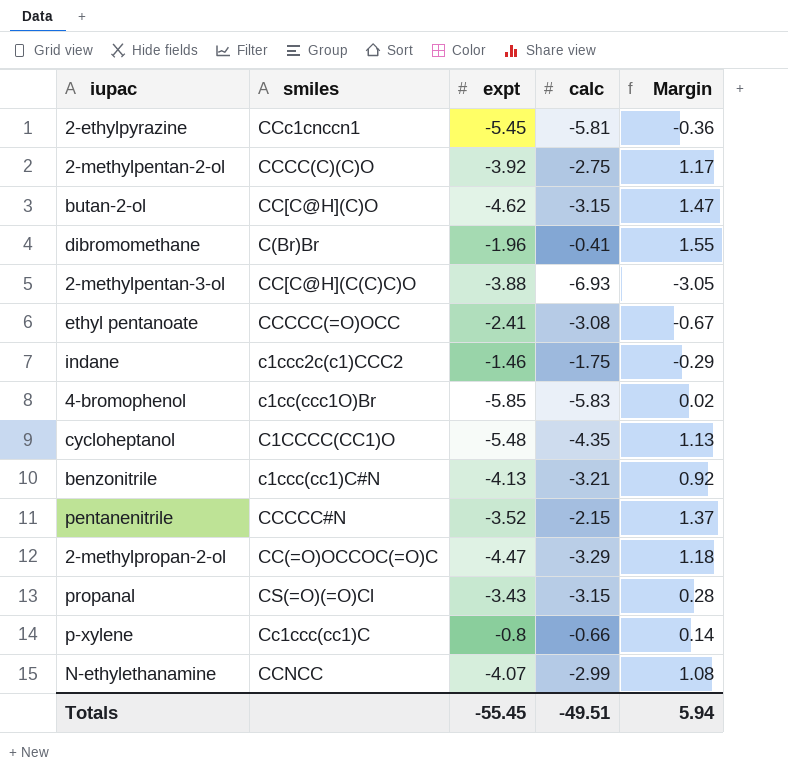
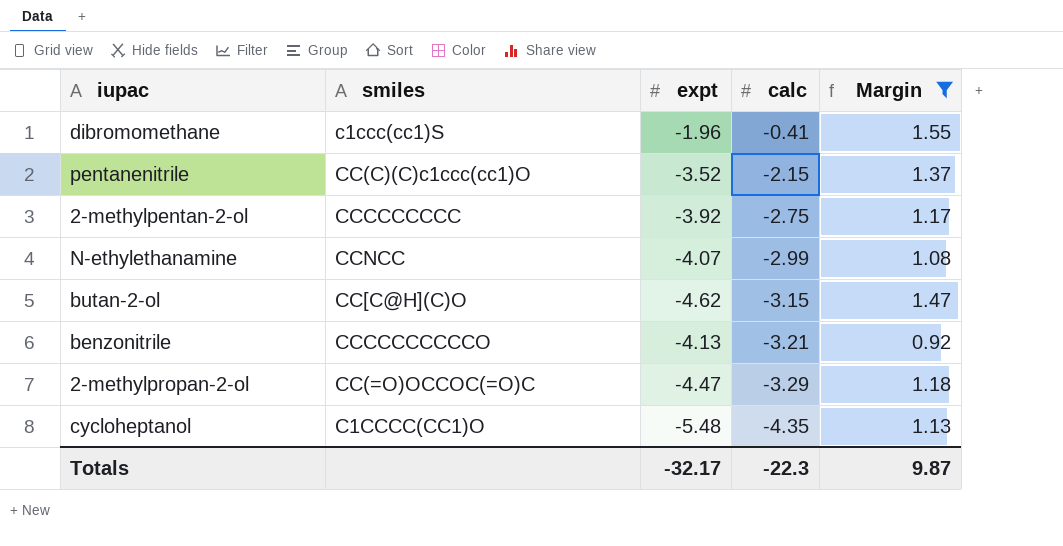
filter: none -> Margin >= 0.92
row order: none -> calc descending
dibromomethane | smiles: C(Br)Br -> c1ccc(cc1)S
pentanenitrile | smiles: CCCCC#N -> CC(C)(C)c1ccc(cc1)O
2-methylpentan-2-ol | smiles: CCCC(C)(C)O -> CCCCCCCCC
benzonitrile | smiles: c1ccc(cc1)C#N -> CCCCCCCCCCO
Totals | expt: -55.45 -> -32.17
Totals | calc: -49.51 -> -22.3
Totals | Margin: 5.94 -> 9.87

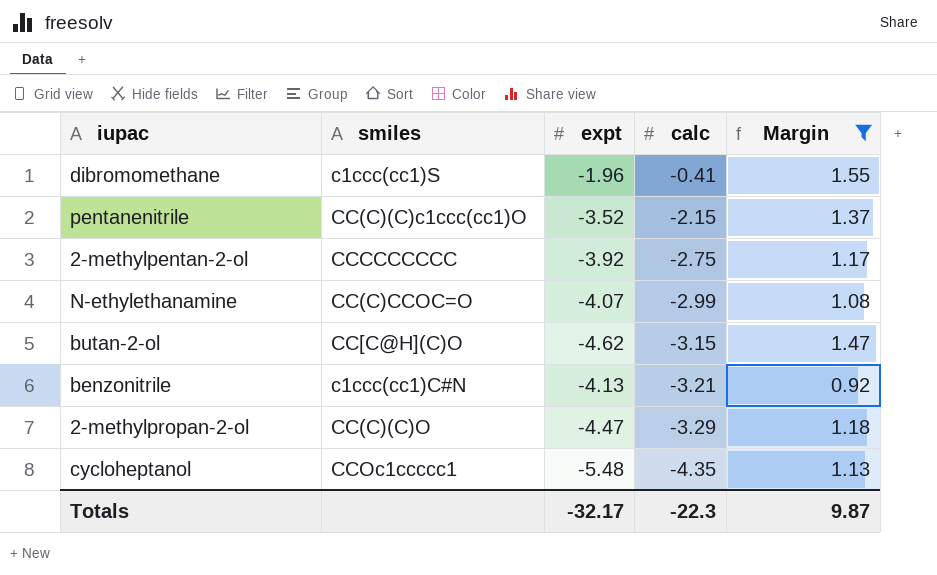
N-ethylethanamine | smiles: CCNCC -> CC(C)CCOC=O
benzonitrile | smiles: CCCCCCCCCCO -> c1ccc(cc1)C#N
2-methylpropan-2-ol | smiles: CC(=O)OCCOC(=O)C -> CC(C)(C)O
cycloheptanol | smiles: C1CCCC(CC1)O -> CCOc1ccccc1

